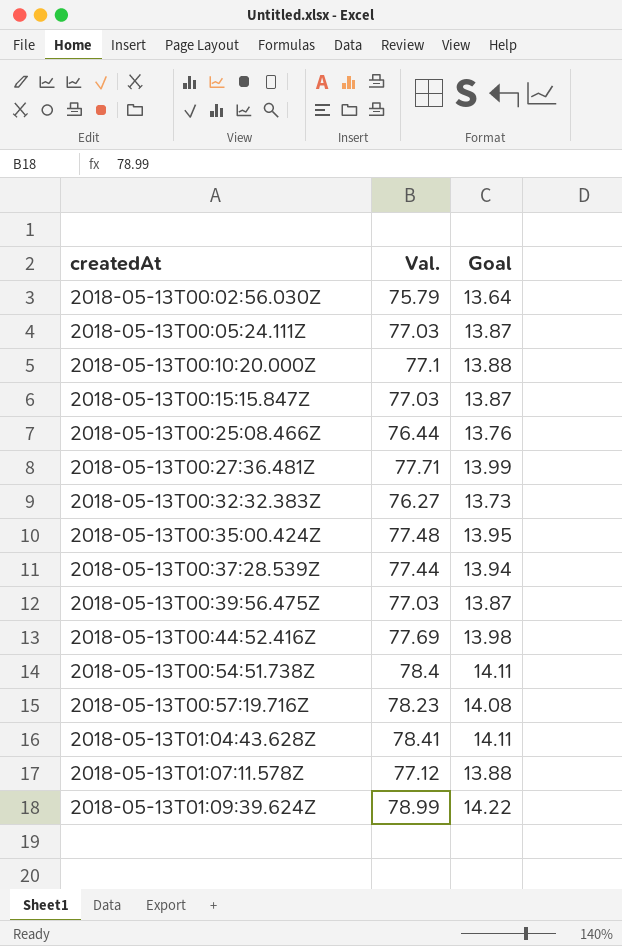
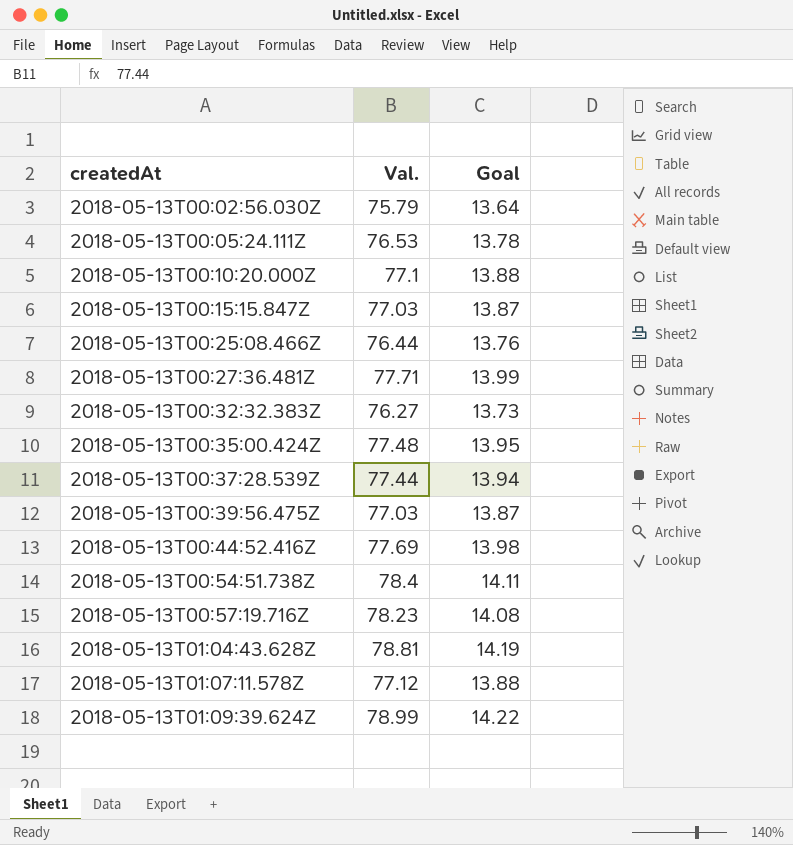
2018-05-13T00:05:24.111Z | Val.: 77.03 -> 76.53
2018-05-13T00:05:24.111Z | Goal: 13.87 -> 13.78
2018-05-13T01:04:43.628Z | Val.: 78.41 -> 78.81
2018-05-13T01:04:43.628Z | Goal: 14.11 -> 14.19

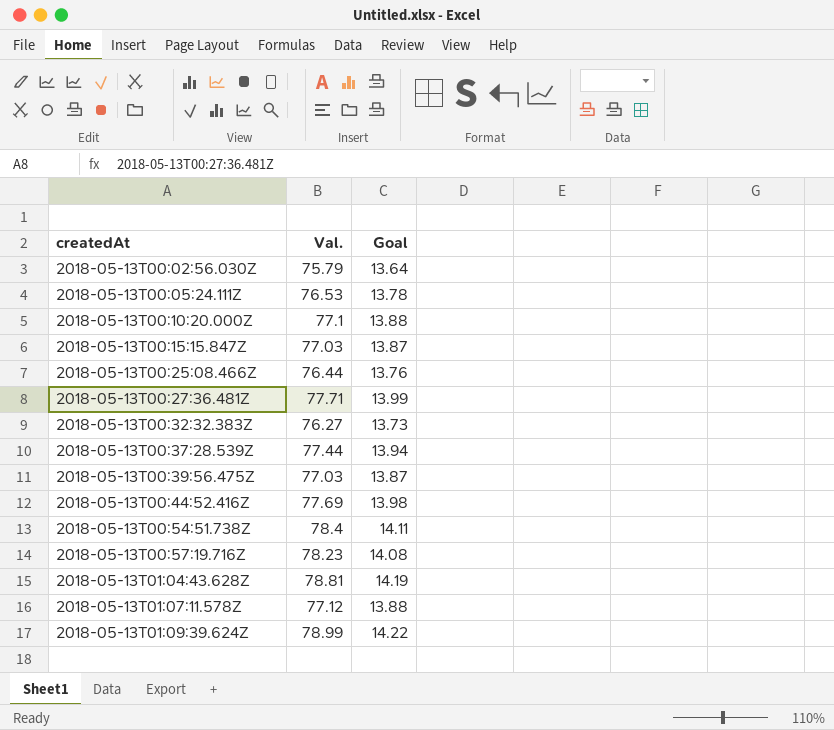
row 2018-05-13T00:35:00.424Z: 77.48 | 13.95 -> none

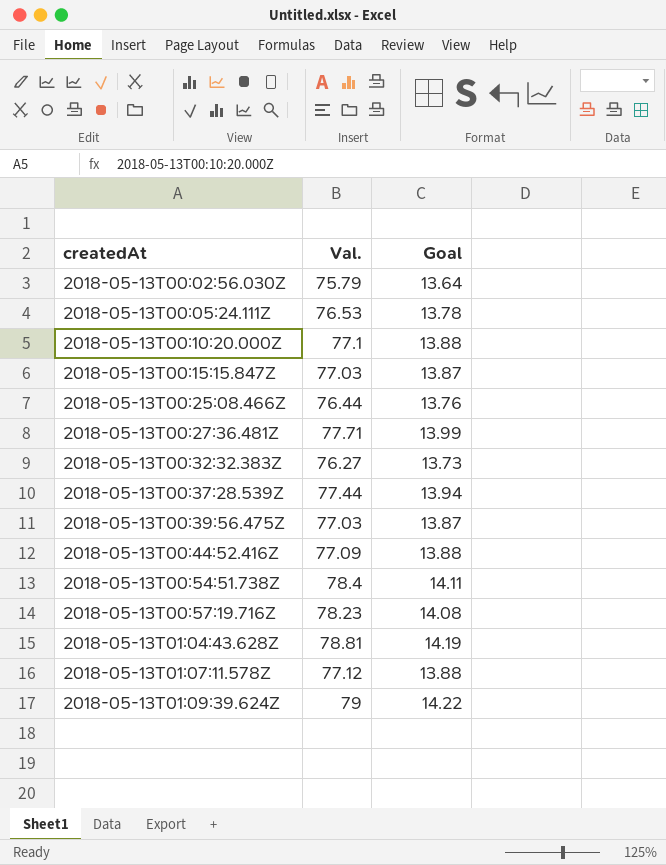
2018-05-13T00:44:52.416Z | Val.: 77.69 -> 77.09
2018-05-13T00:44:52.416Z | Goal: 13.98 -> 13.88
2018-05-13T01:09:39.624Z | Val.: 78.99 -> 79

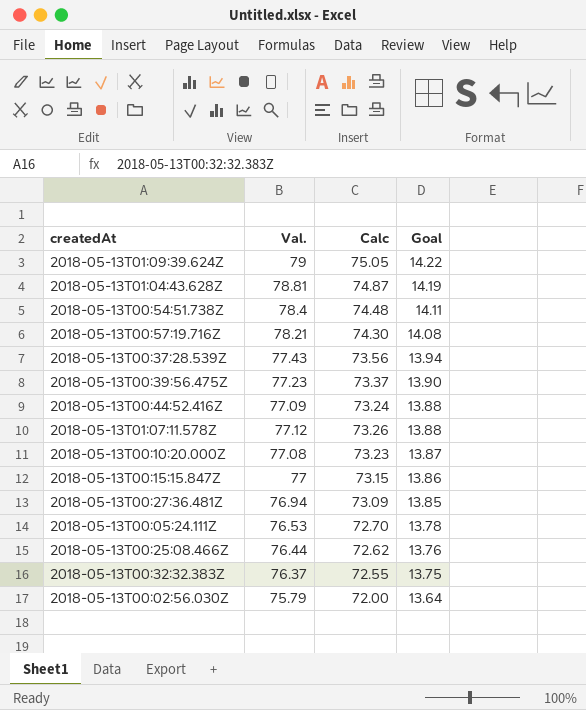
row order: createdAt ascending -> Goal descending
column Calc | formula: none -> [Val.] * 0.95
2018-05-13T00:57:19.716Z | Val.: 78.23 -> 78.21
2018-05-13T00:37:28.539Z | Val.: 77.44 -> 77.43
2018-05-13T00:39:56.475Z | Val.: 77.03 -> 77.23
2018-05-13T00:39:56.475Z | Goal: 13.87 -> 13.90
2018-05-13T00:10:20.000Z | Val.: 77.1 -> 77.08
2018-05-13T00:10:20.000Z | Goal: 13.88 -> 13.87
2018-05-13T00:15:15.847Z | Val.: 77.03 -> 77
2018-05-13T00:15:15.847Z | Goal: 13.87 -> 13.86
2018-05-13T00:27:36.481Z | Val.: 77.71 -> 76.94
2018-05-13T00:27:36.481Z | Goal: 13.99 -> 13.85
2018-05-13T00:32:32.383Z | Val.: 76.27 -> 76.37
2018-05-13T00:32:32.383Z | Goal: 13.73 -> 13.75

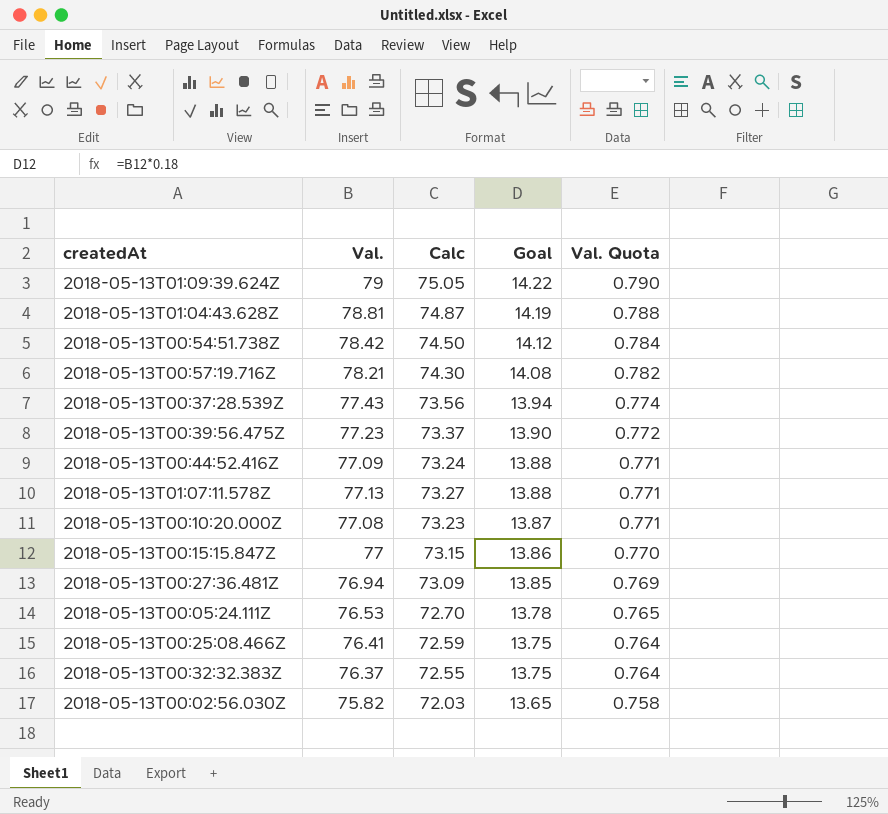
column Val. Quota | formula: none -> [Val.] * 0.01
2018-05-13T00:54:51.738Z | Val.: 78.4 -> 78.42
2018-05-13T00:54:51.738Z | Calc: 74.48 -> 74.50
2018-05-13T00:54:51.738Z | Goal: 14.11 -> 14.12
2018-05-13T01:07:11.578Z | Val.: 77.12 -> 77.13
2018-05-13T01:07:11.578Z | Calc: 73.26 -> 73.27
2018-05-13T00:25:08.466Z | Val.: 76.44 -> 76.41
2018-05-13T00:25:08.466Z | Calc: 72.62 -> 72.59
2018-05-13T00:25:08.466Z | Goal: 13.76 -> 13.75
2018-05-13T00:02:56.030Z | Val.: 75.79 -> 75.82
2018-05-13T00:02:56.030Z | Calc: 72.00 -> 72.03
2018-05-13T00:02:56.030Z | Goal: 13.64 -> 13.65

